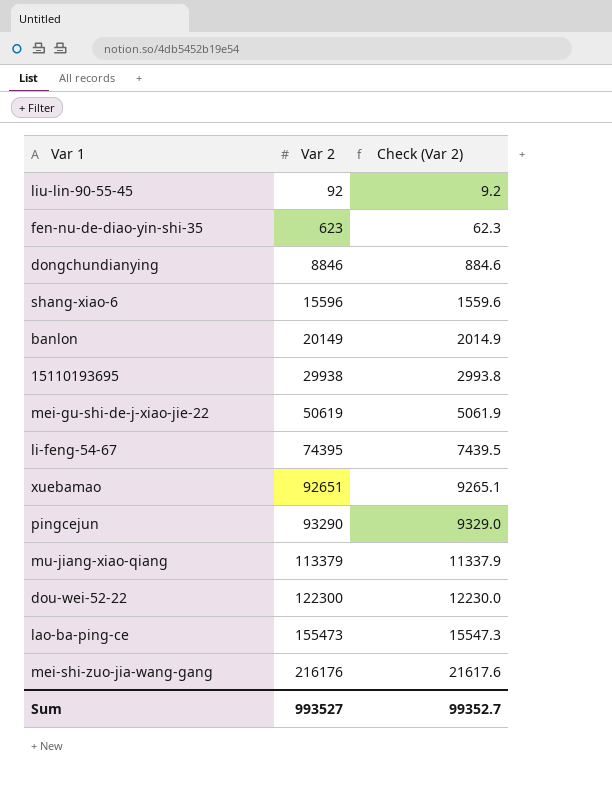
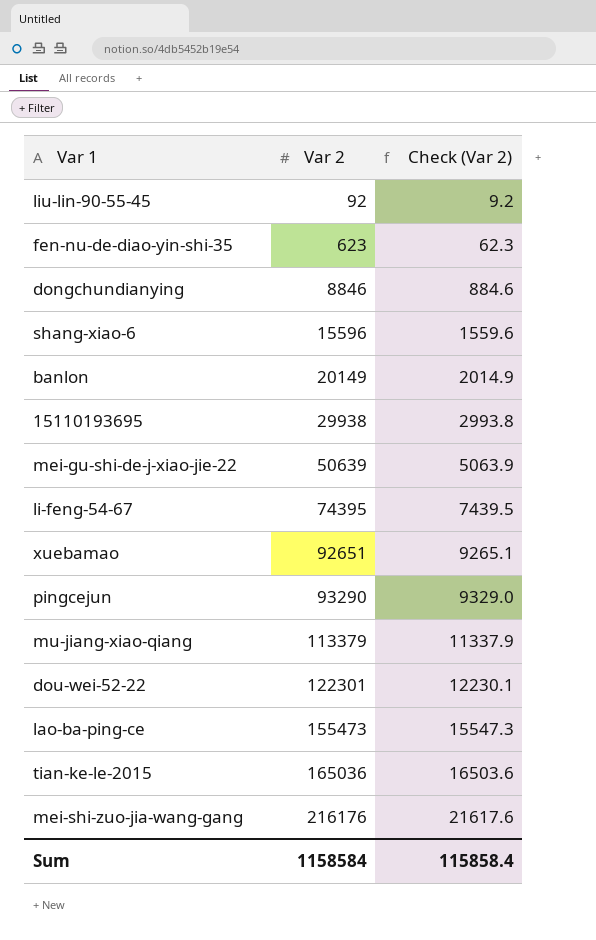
mei-gu-shi-de-j-xiao-jie-22 | Var 2: 50619 -> 50639
mei-gu-shi-de-j-xiao-jie-22 | Check (Var 2): 5061.9 -> 5063.9
dou-wei-52-22 | Var 2: 122300 -> 122301
dou-wei-52-22 | Check (Var 2): 12230.0 -> 12230.1
row tian-ke-le-2015: none -> 165036 | 16503.6
Sum | Var 2: 993527 -> 1158584
Sum | Check (Var 2): 99352.7 -> 115858.4

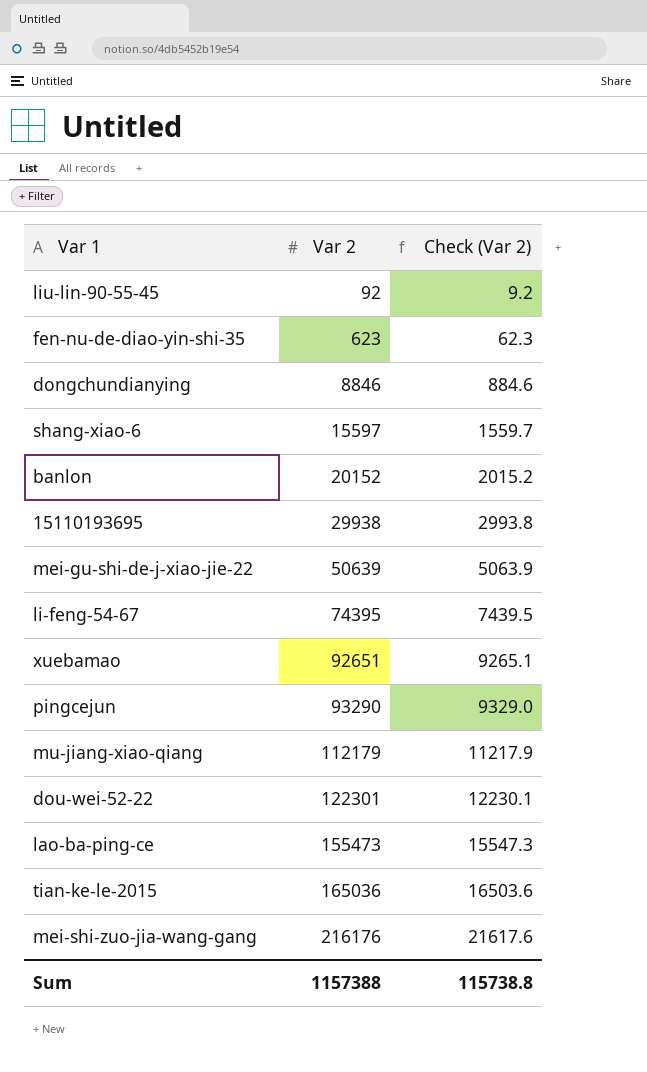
shang-xiao-6 | Var 2: 15596 -> 15597
shang-xiao-6 | Check (Var 2): 1559.6 -> 1559.7
banlon | Var 2: 20149 -> 20152
banlon | Check (Var 2): 2014.9 -> 2015.2
mu-jiang-xiao-qiang | Var 2: 113379 -> 112179
mu-jiang-xiao-qiang | Check (Var 2): 11337.9 -> 11217.9
Sum | Var 2: 1158584 -> 1157388
Sum | Check (Var 2): 115858.4 -> 115738.8

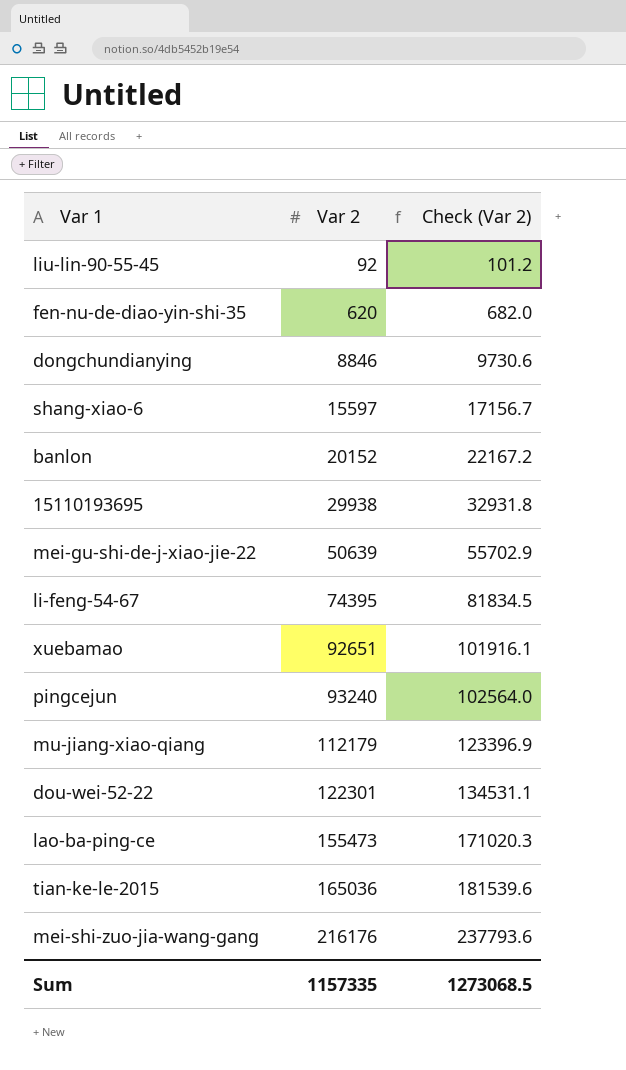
column Check (Var 2) | formula: [Var 2] * 0.1 -> [Var 2] * 1.1
fen-nu-de-diao-yin-shi-35 | Var 2: 623 -> 620
pingcejun | Var 2: 93290 -> 93240
Sum | Var 2: 1157388 -> 1157335
Sum | Check (Var 2): 115738.8 -> 1273068.5

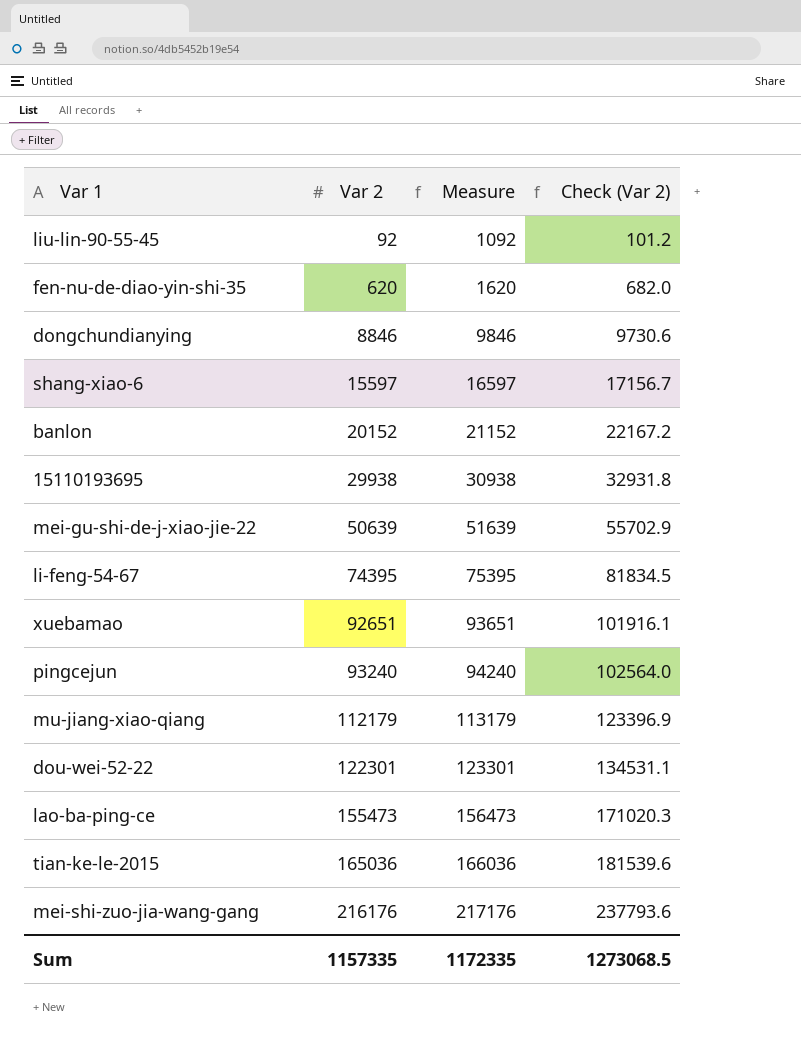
column Measure | formula: none -> [Var 2] + 1000

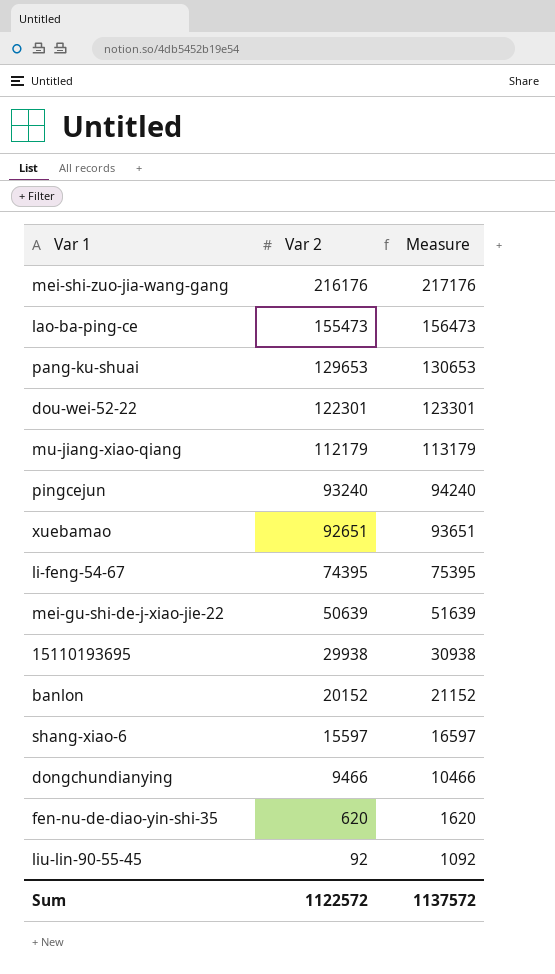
row order: Var 2 ascending -> Var 2 descending
column Check (Var 2) | formula: [Var 2] * 1.1 -> none
row tian-ke-le-2015: 165036 | 166036 | 181539.6 -> none
row pang-ku-shuai: none -> 129653 | 130653
dongchundianying | Var 2: 8846 -> 9466
dongchundianying | Measure: 9846 -> 10466
Sum | Var 2: 1157335 -> 1122572
Sum | Measure: 1172335 -> 1137572

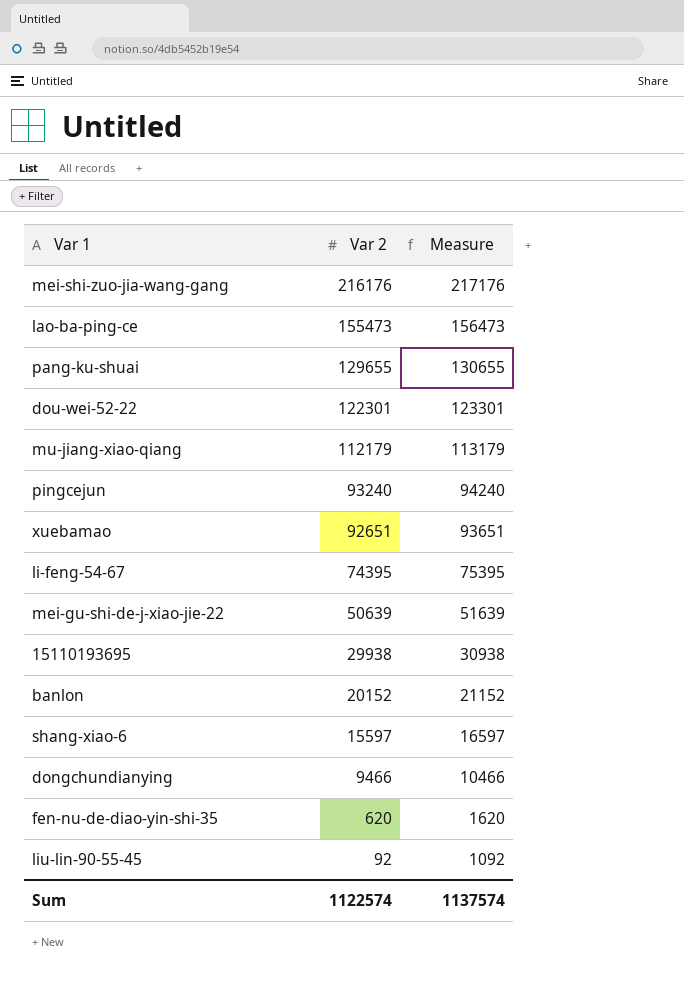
pang-ku-shuai | Var 2: 129653 -> 129655
pang-ku-shuai | Measure: 130653 -> 130655
Sum | Var 2: 1122572 -> 1122574
Sum | Measure: 1137572 -> 1137574

